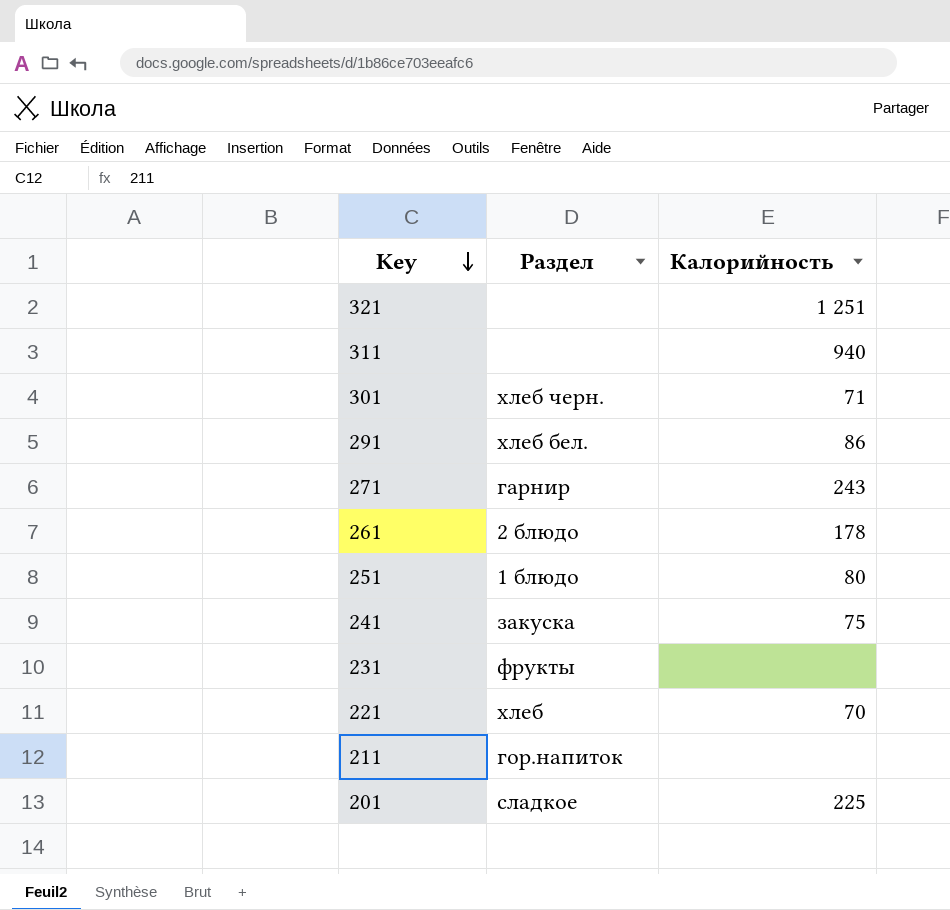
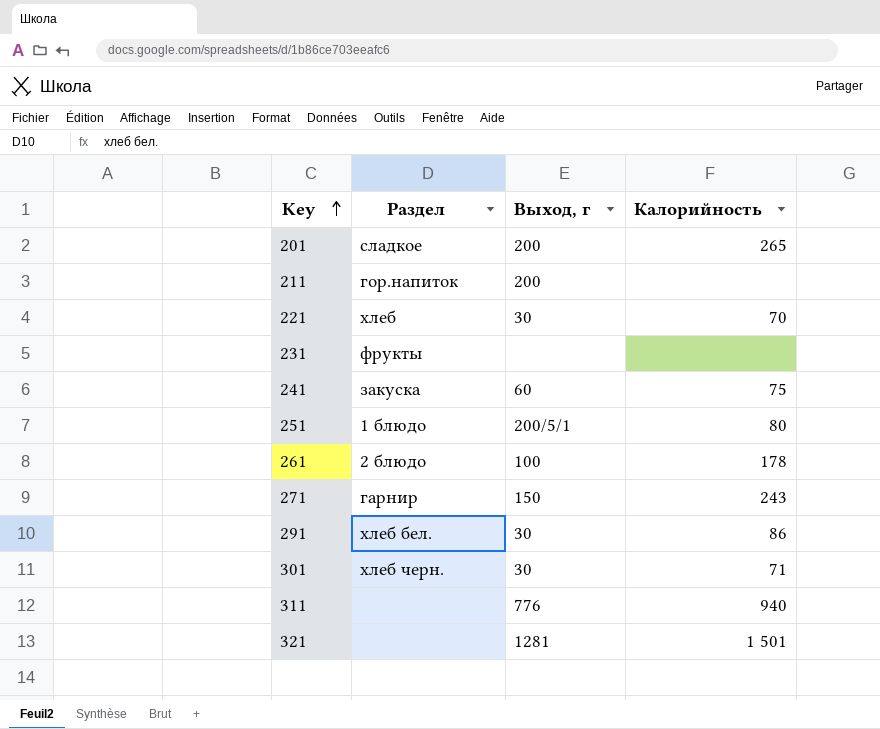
row order: Key descending -> Key ascending
column Выход, г | position: none -> 3
201 | Калорийность: 225 -> 265
321 | Калорийность: 1 251 -> 1 501

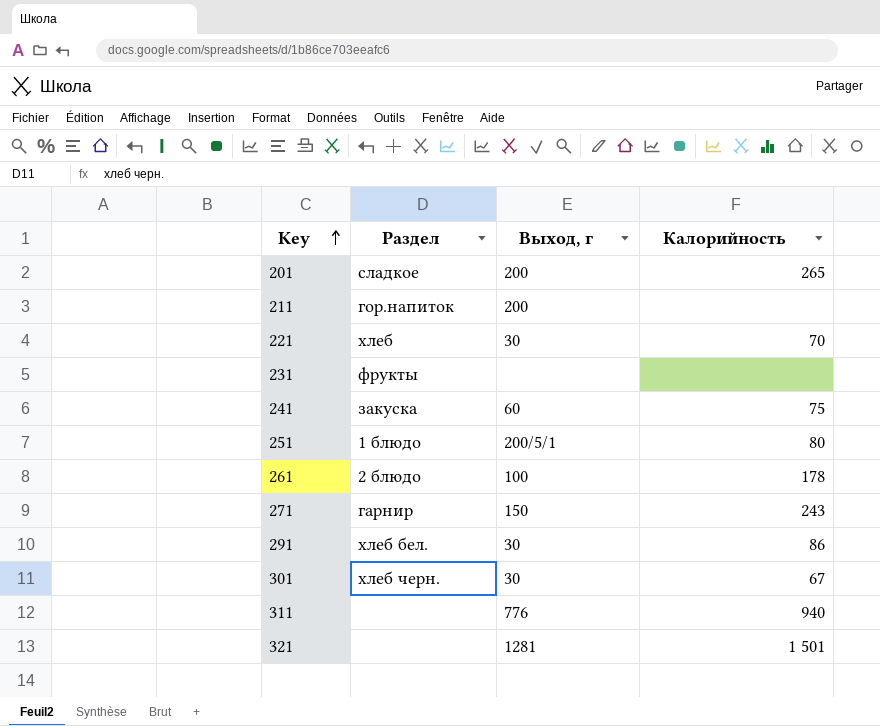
301 | Калорийность: 71 -> 67

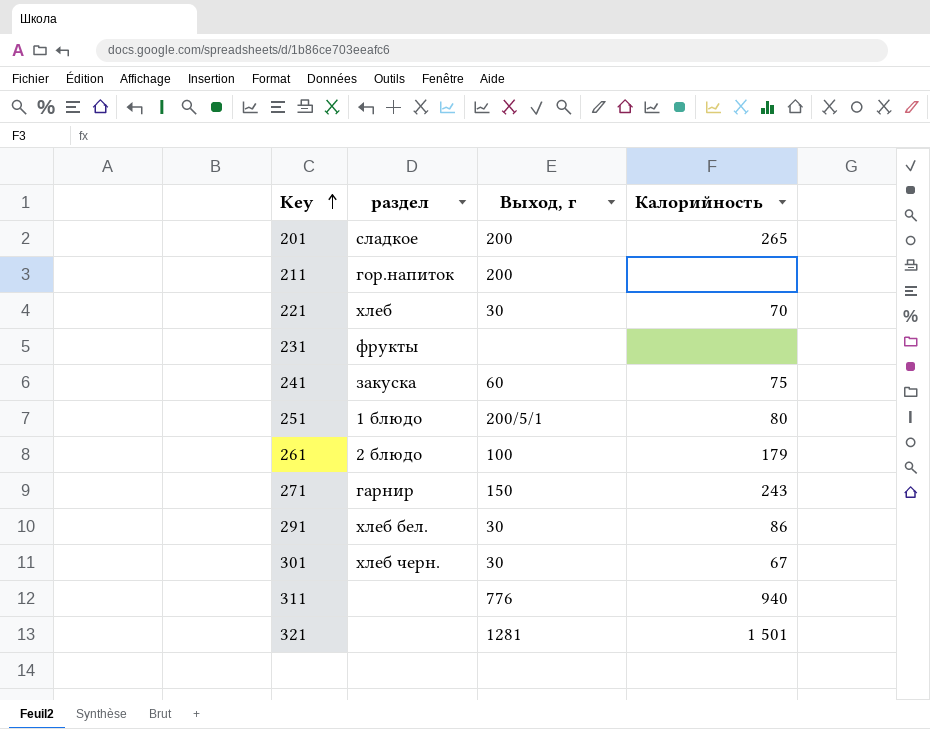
column name: Раздел -> раздел
261 | Калорийность: 178 -> 179

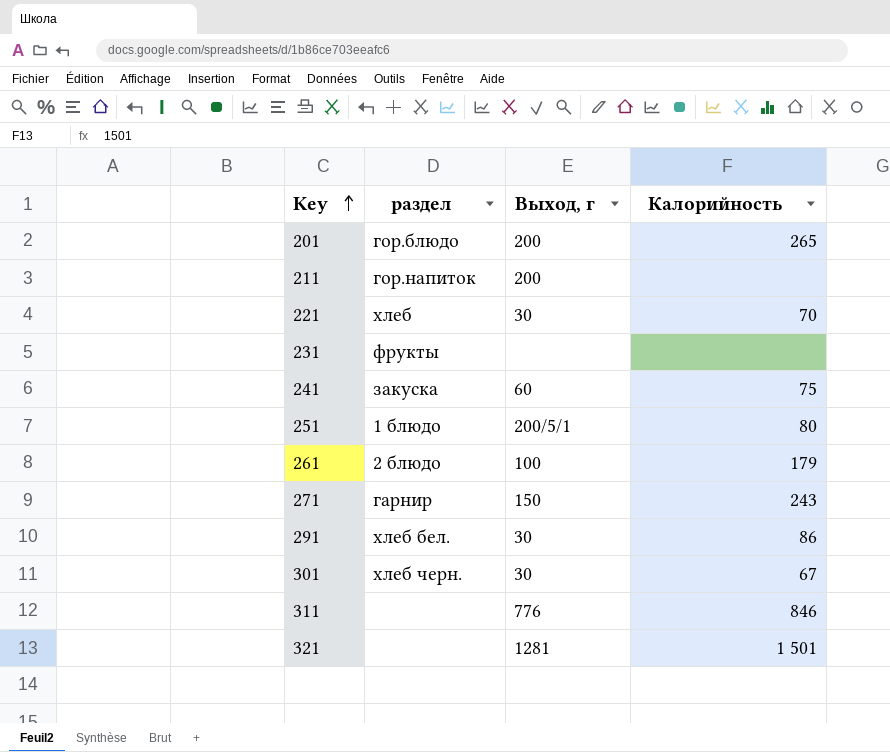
201 | раздел: сладкое -> гор.блюдо
311 | Калорийность: 940 -> 846

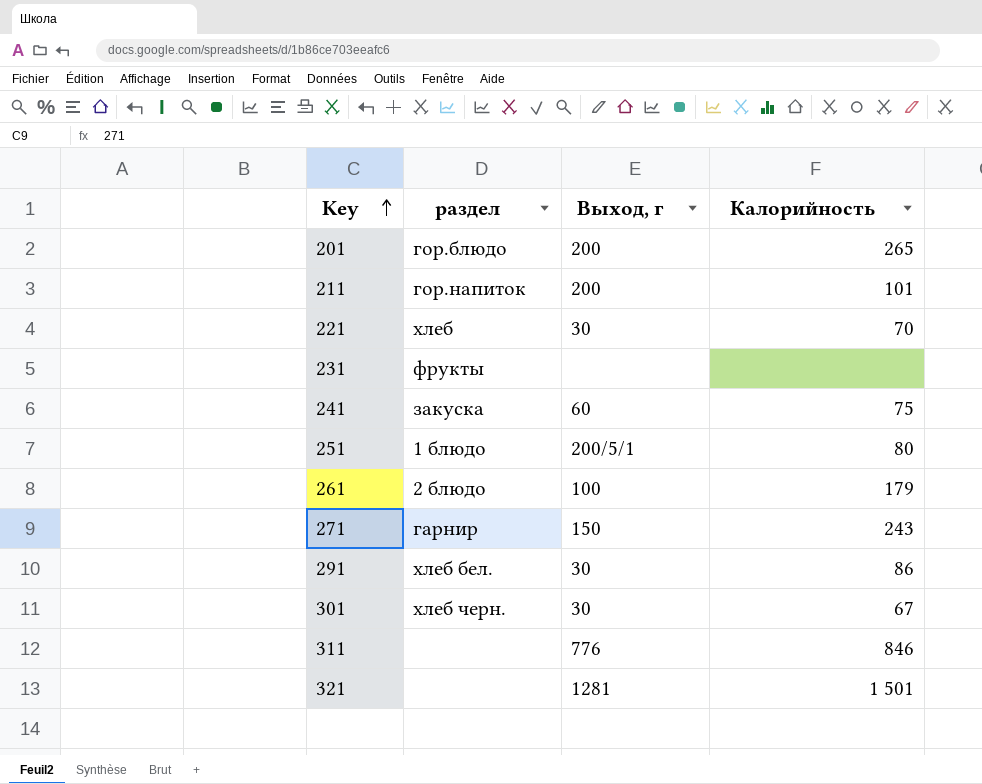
211 | Калорийность: none -> 101

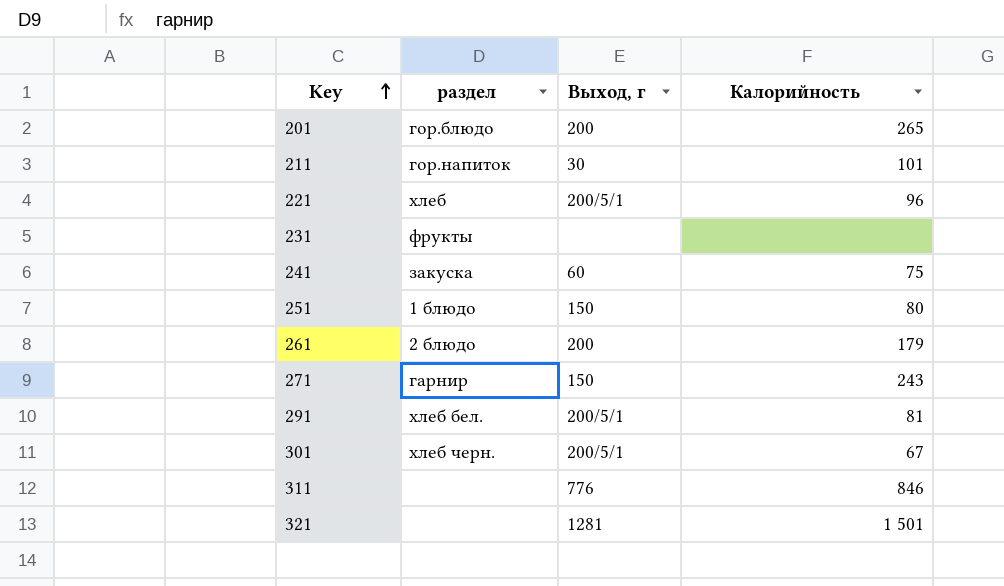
211 | Выход, г: 200 -> 30
221 | Выход, г: 30 -> 200/5/1
221 | Калорийность: 70 -> 96
251 | Выход, г: 200/5/1 -> 150
261 | Выход, г: 100 -> 200
291 | Выход, г: 30 -> 200/5/1
291 | Калорийность: 86 -> 81
301 | Выход, г: 30 -> 200/5/1

